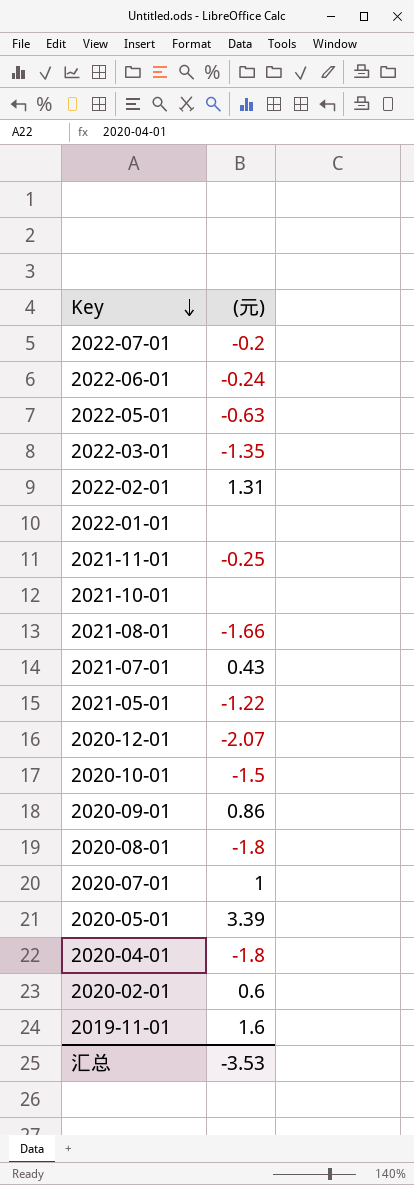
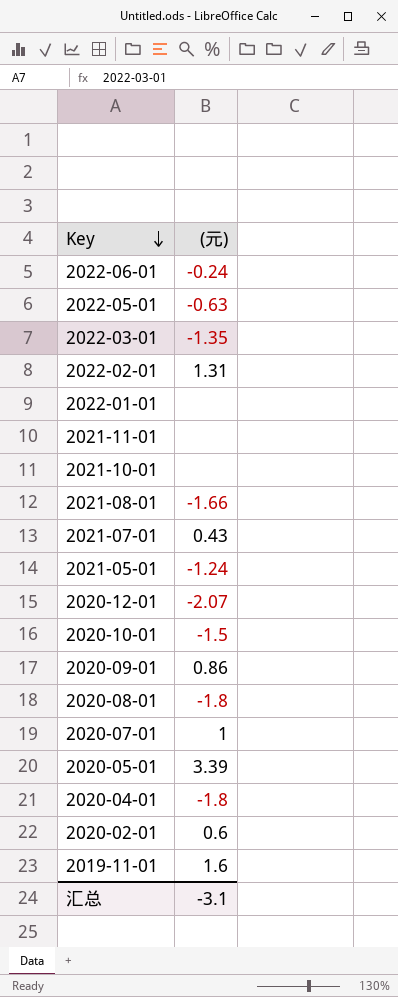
row 2022-07-01: -0.2 -> none
2021-11-01 | (元): -0.25 -> none
2021-05-01 | (元): -1.22 -> -1.24
汇总 | (元): -3.53 -> -3.1

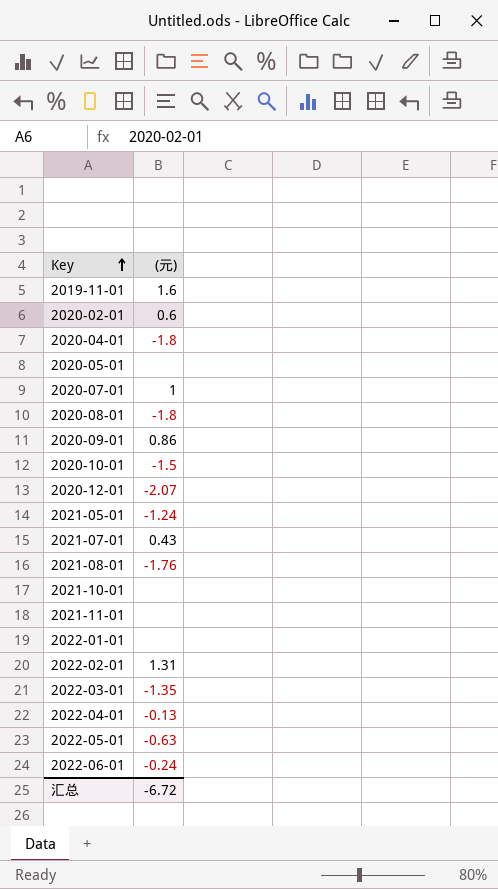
row order: Key descending -> Key ascending
2020-05-01 | (元): 3.39 -> none
2021-08-01 | (元): -1.66 -> -1.76
row 2022-04-01: none -> -0.13
汇总 | (元): -3.1 -> -6.72

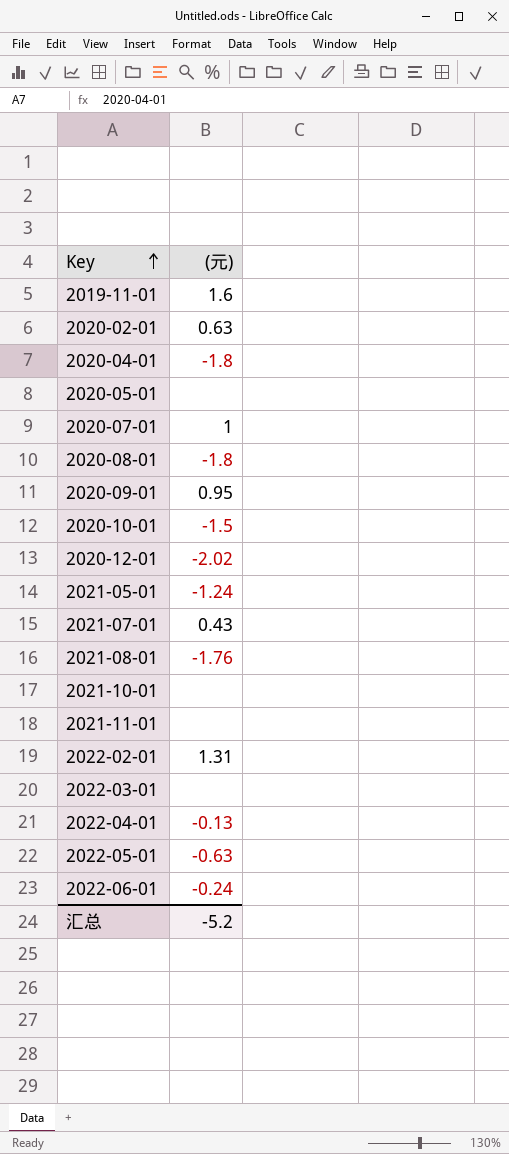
row 2022-01-01: none -> none
2020-02-01 | (元): 0.6 -> 0.63
2020-09-01 | (元): 0.86 -> 0.95
2020-12-01 | (元): -2.07 -> -2.02
2022-03-01 | (元): -1.35 -> none
汇总 | (元): -6.72 -> -5.2

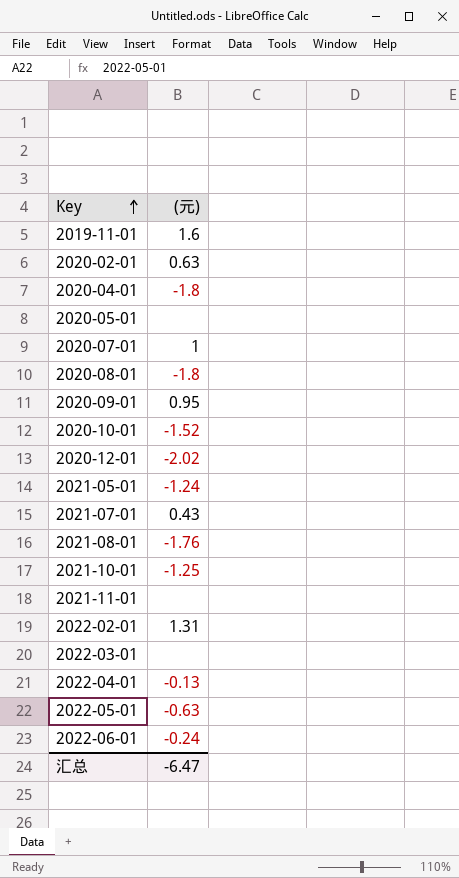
2020-10-01 | (元): -1.5 -> -1.52
2021-10-01 | (元): none -> -1.25
汇总 | (元): -5.2 -> -6.47

